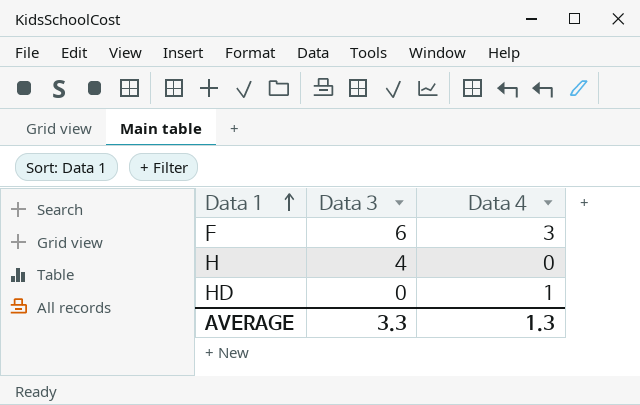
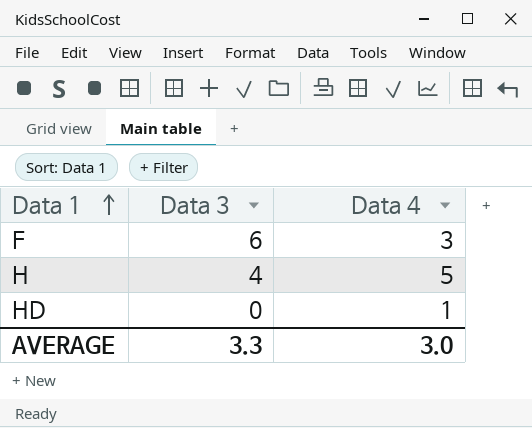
H | Data 4: 0 -> 5
AVERAGE | Data 4: 1.3 -> 3.0

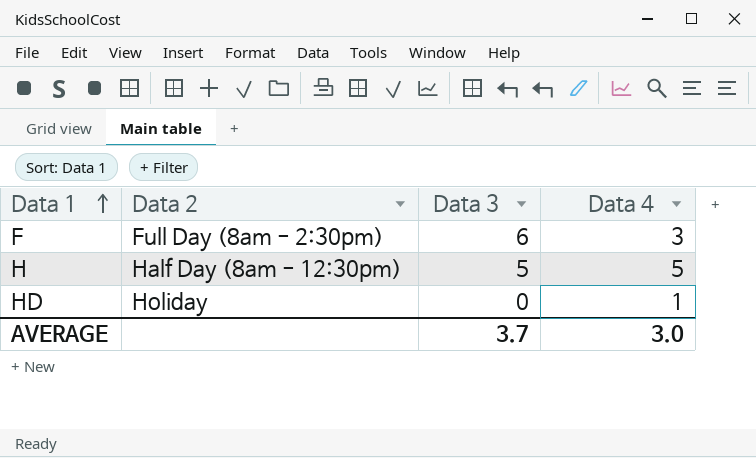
column Data 2 | position: none -> 2
H | Data 3: 4 -> 5
AVERAGE | Data 3: 3.3 -> 3.7

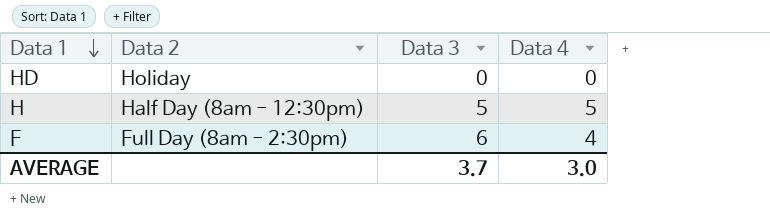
row order: Data 1 ascending -> Data 1 descending
HD | Data 4: 1 -> 0
F | Data 4: 3 -> 4

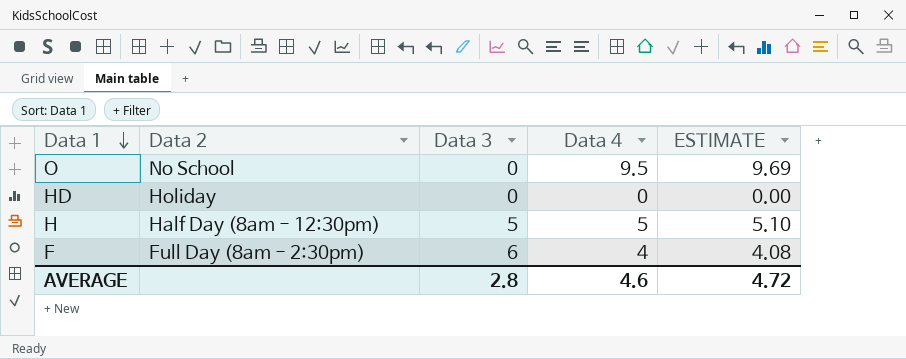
column ESTIMATE | formula: none -> [Data 4] * 1.02
row O: none -> No School | 0 | 9.5 | 9.69
AVERAGE | Data 3: 3.7 -> 2.8
AVERAGE | Data 4: 3.0 -> 4.6

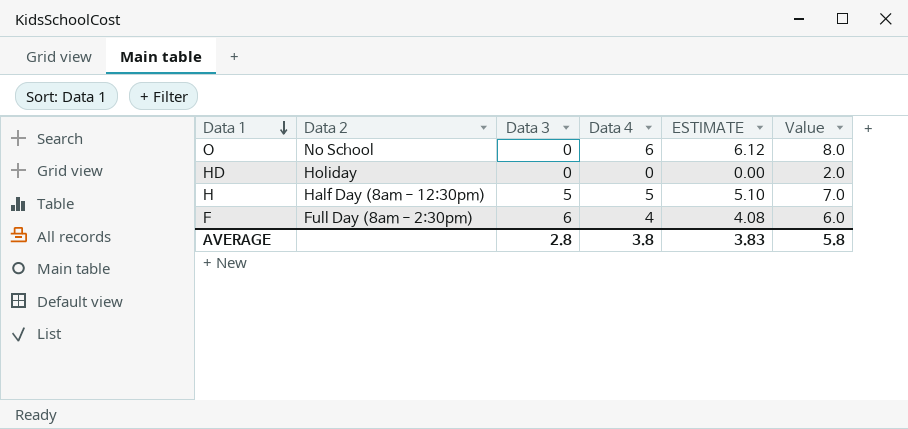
column Value | formula: none -> [Data 4] + 2
O | Data 4: 9.5 -> 6
O | ESTIMATE: 9.69 -> 6.12
AVERAGE | Data 4: 4.6 -> 3.8
AVERAGE | ESTIMATE: 4.72 -> 3.83

